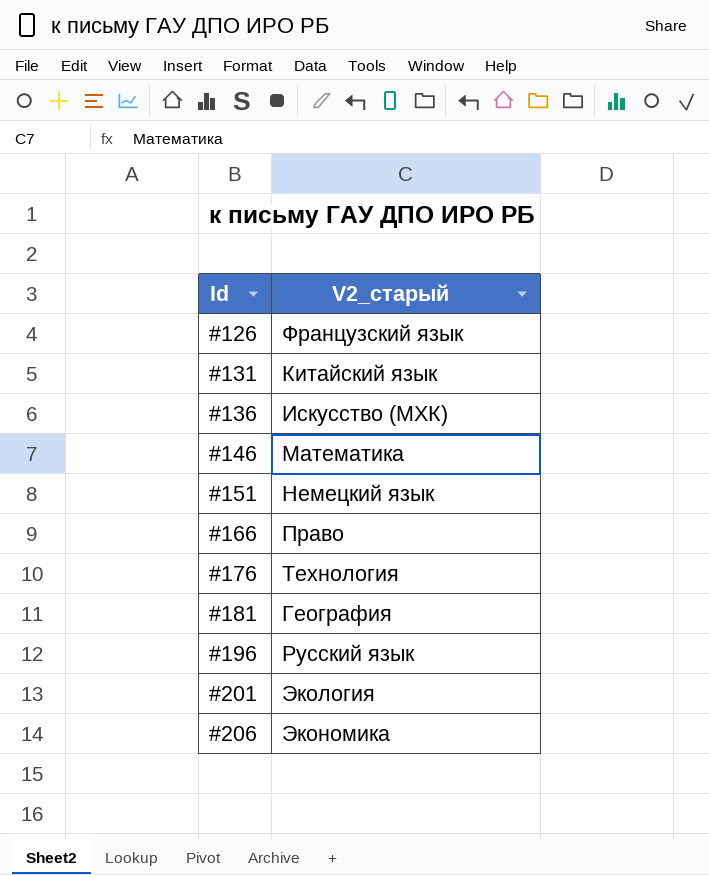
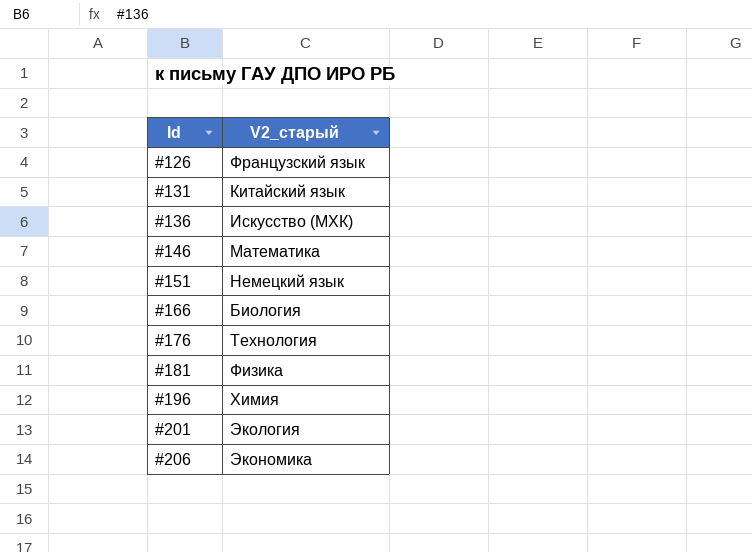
#166 | V2_старый: Право -> Биология
#181 | V2_старый: География -> Физика
#196 | V2_старый: Русский язык -> Химия

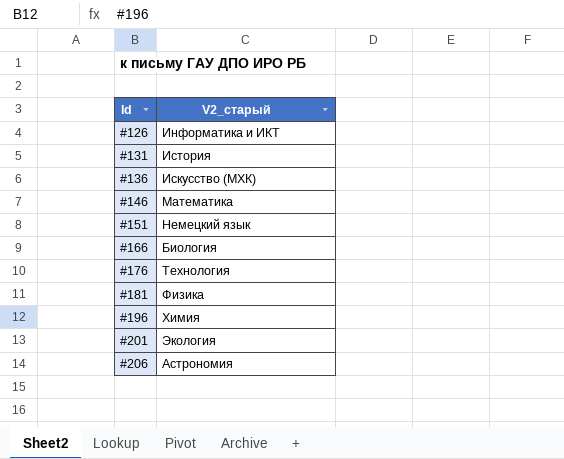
#126 | V2_старый: Французский язык -> Информатика и ИКТ
#131 | V2_старый: Китайский язык -> История
#206 | V2_старый: Экономика -> Астрономия

